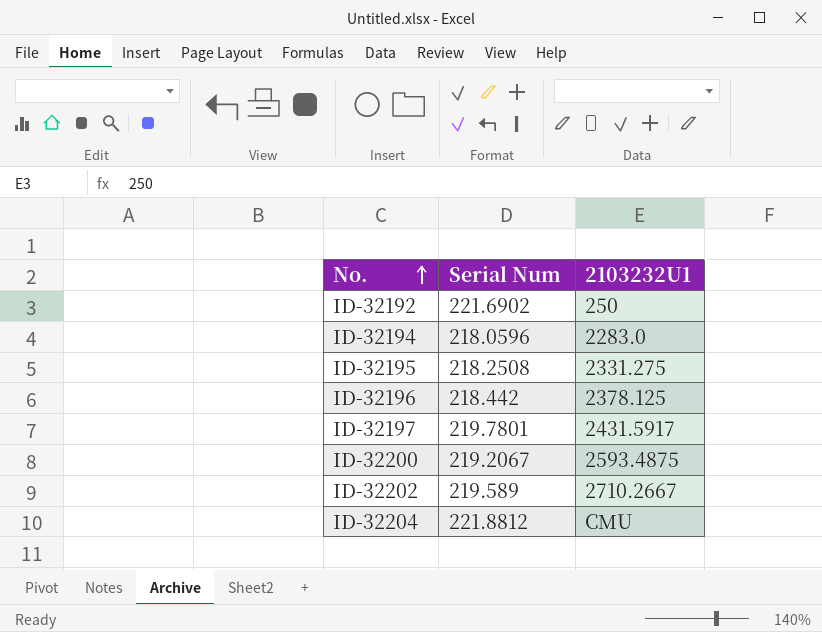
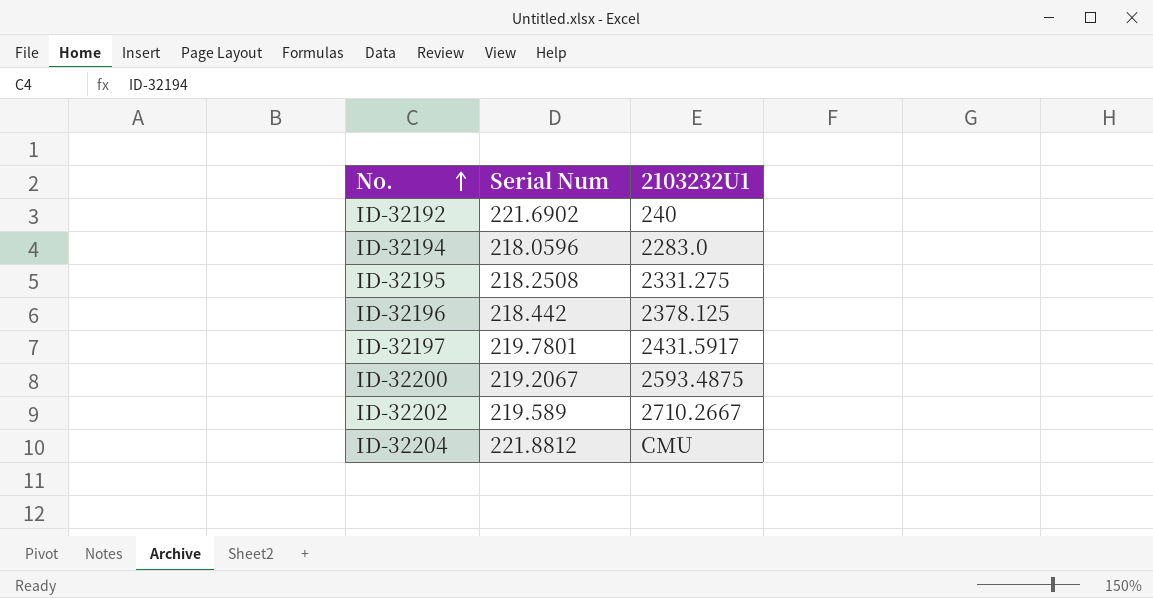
ID-32192 | 2103232U1: 250 -> 240

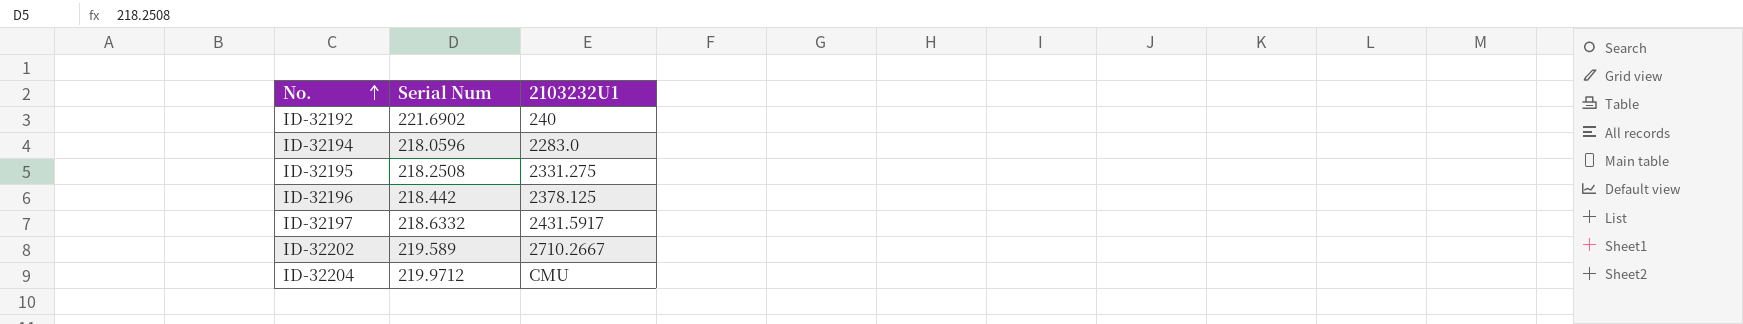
row ID-32200: 219.2067 | 2593.4875 -> none
ID-32197 | Serial Num: 219.7801 -> 218.6332
ID-32204 | Serial Num: 221.8812 -> 219.9712

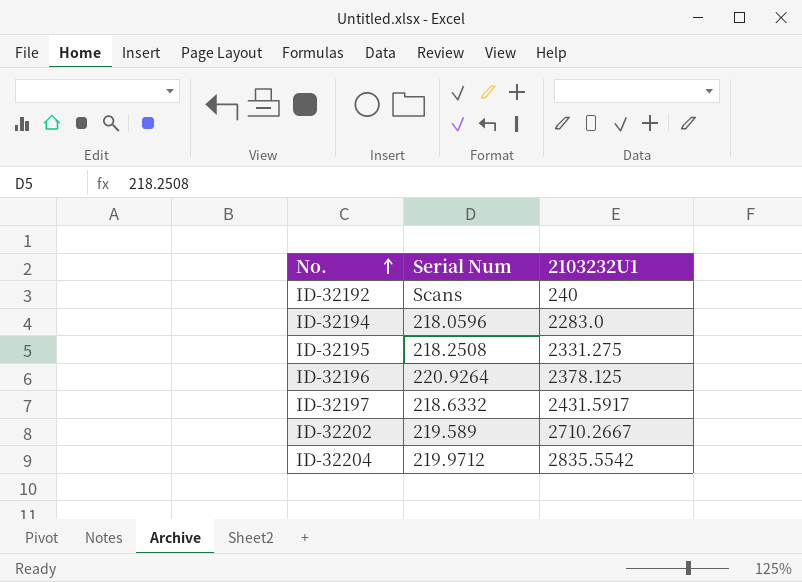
ID-32192 | Serial Num: 221.6902 -> Scans
ID-32196 | Serial Num: 218.442 -> 220.9264
ID-32204 | 2103232U1: CMU -> 2835.5542

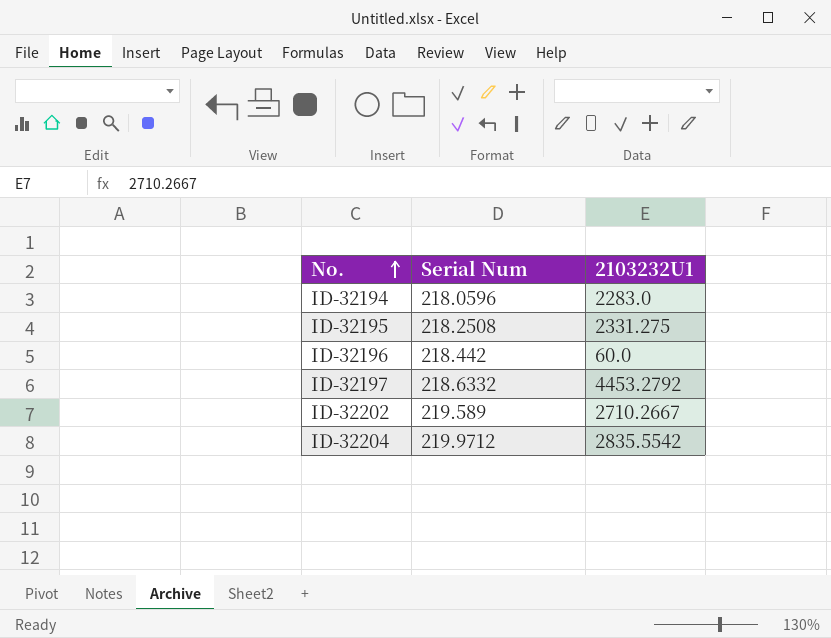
row ID-32192: Scans | 240 -> none
ID-32196 | Serial Num: 220.9264 -> 218.442
ID-32196 | 2103232U1: 2378.125 -> 60.0
ID-32197 | 2103232U1: 2431.5917 -> 4453.2792

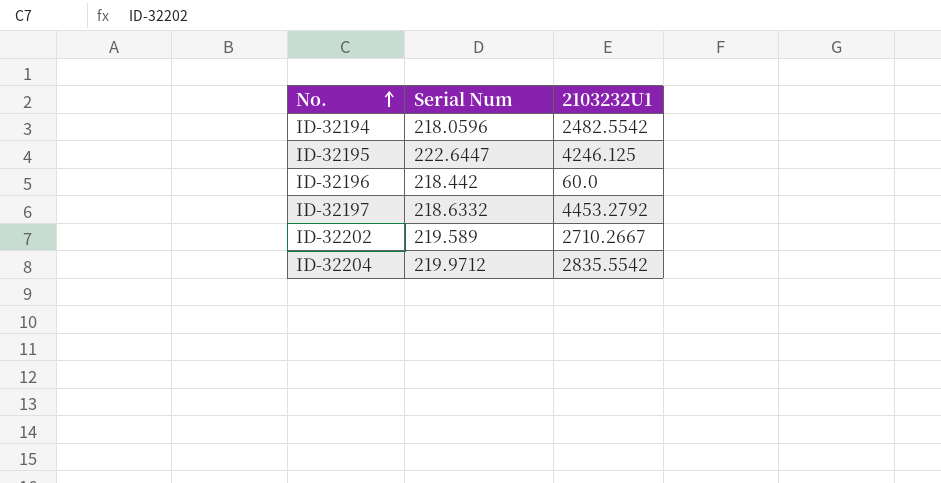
ID-32194 | 2103232U1: 2283.0 -> 2482.5542
ID-32195 | Serial Num: 218.2508 -> 222.6447
ID-32195 | 2103232U1: 2331.275 -> 4246.125

